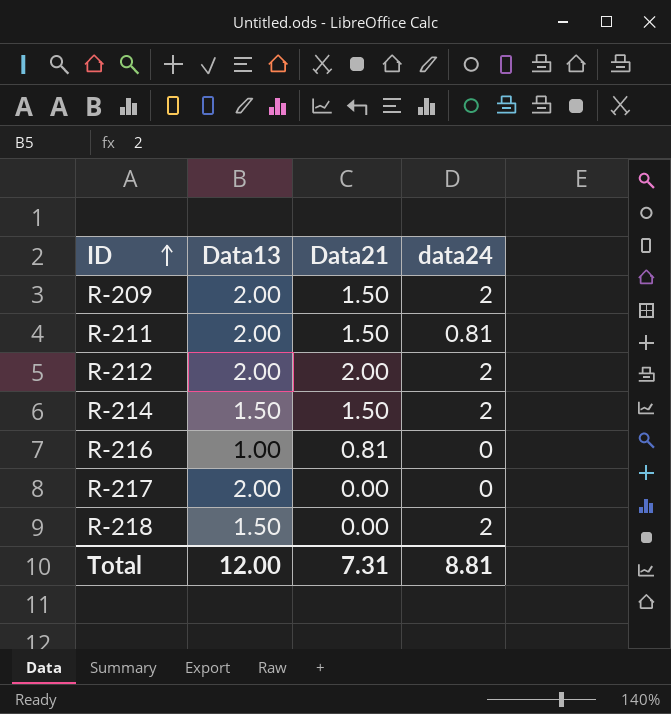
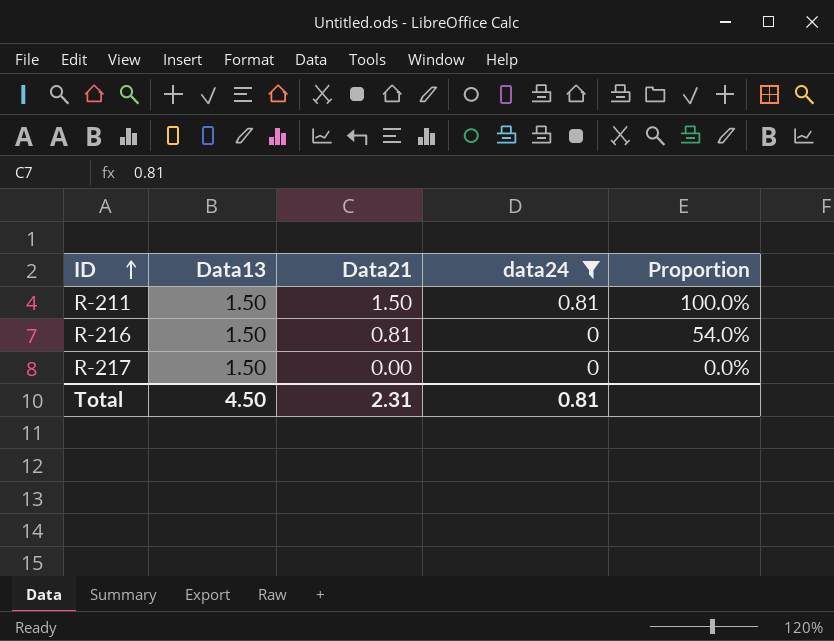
filter: none -> data24 != 2
column Proportion | formula: none -> [Data21] / [Data13]
R-211 | Data13: 2.00 -> 1.50
R-216 | Data13: 1.00 -> 1.50
R-217 | Data13: 2.00 -> 1.50
Total | Data13: 12.00 -> 4.50
Total | Data21: 7.31 -> 2.31
Total | data24: 8.81 -> 0.81

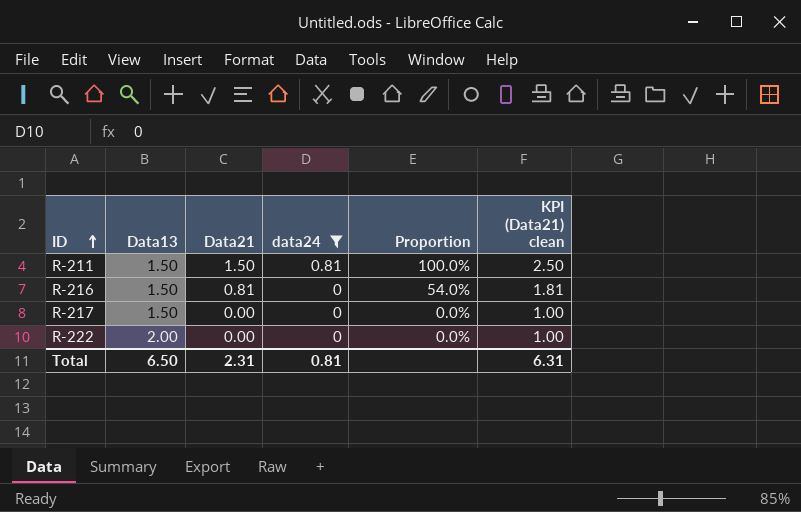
column KPI (Data21) clean | formula: none -> [Data21] + 1
row R-222: none -> 2.00 | 0.00 | 0 | 0.0% | 1.00
Total | Data13: 4.50 -> 6.50

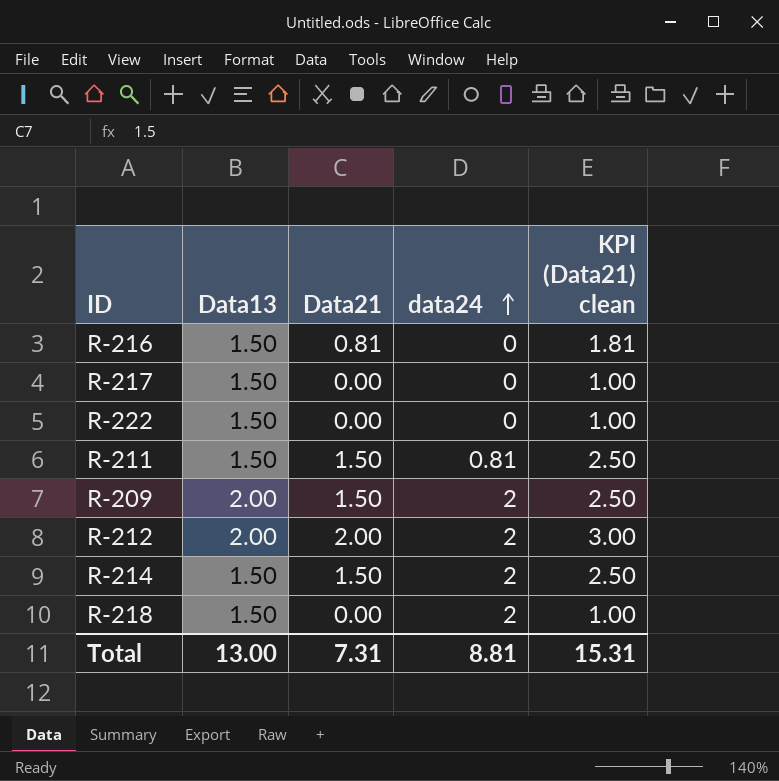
filter: data24 != 2 -> none
row order: ID ascending -> data24 ascending
column Proportion | formula: [Data21] / [Data13] -> none
R-222 | Data13: 2.00 -> 1.50
Total | Data13: 6.50 -> 13.00
Total | Data21: 2.31 -> 7.31
Total | data24: 0.81 -> 8.81
Total | KPI (Data21) clean: 6.31 -> 15.31

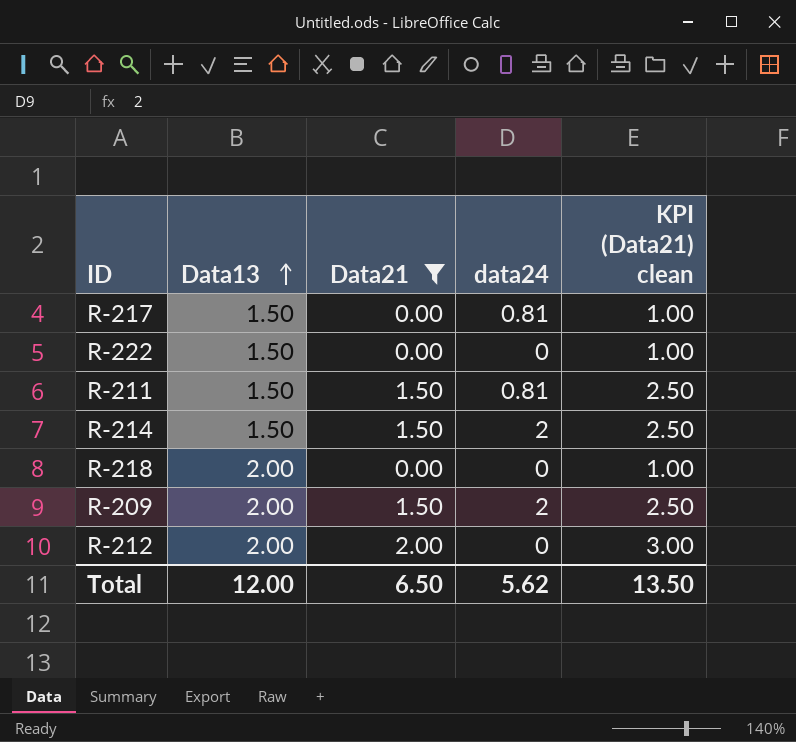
filter: none -> Data21 != 0.81
row order: data24 ascending -> Data13 ascending
R-217 | data24: 0 -> 0.81
R-218 | Data13: 1.50 -> 2.00
R-218 | data24: 2 -> 0
R-212 | data24: 2 -> 0
Total | Data13: 13.00 -> 12.00
Total | Data21: 7.31 -> 6.50
Total | data24: 8.81 -> 5.62
Total | KPI (Data21) clean: 15.31 -> 13.50

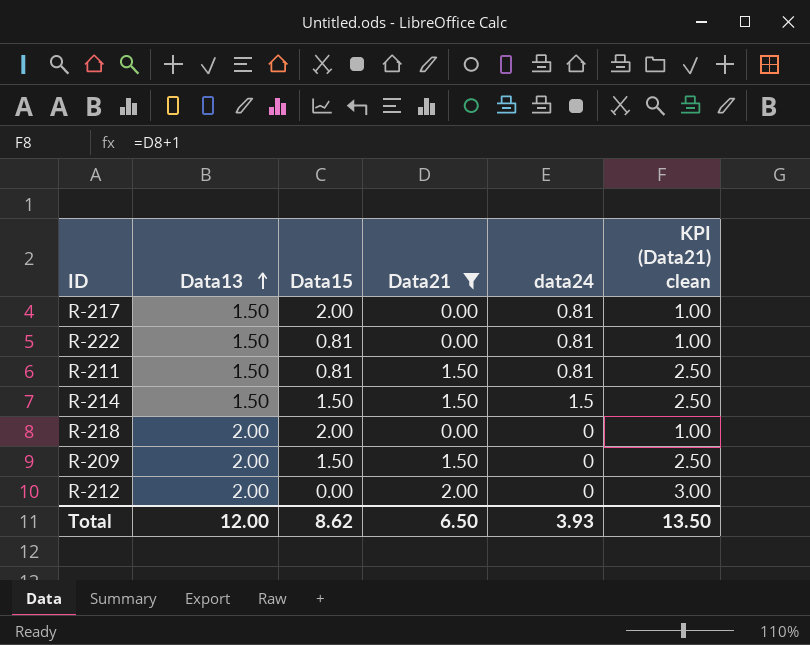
column Data15 | position: none -> 3
R-222 | data24: 0 -> 0.81
R-214 | data24: 2 -> 1.5
R-209 | data24: 2 -> 0
Total | data24: 5.62 -> 3.93

